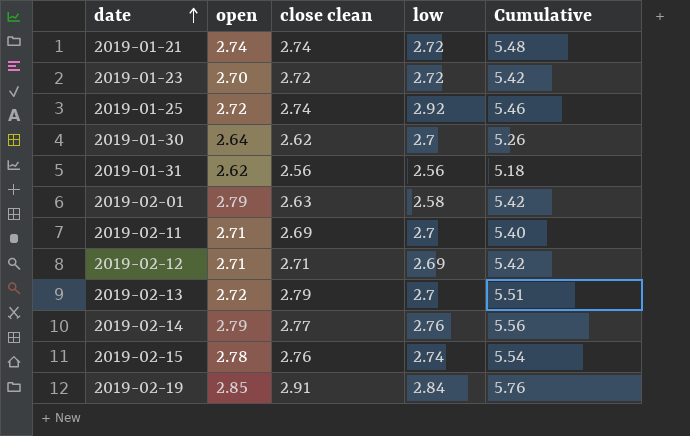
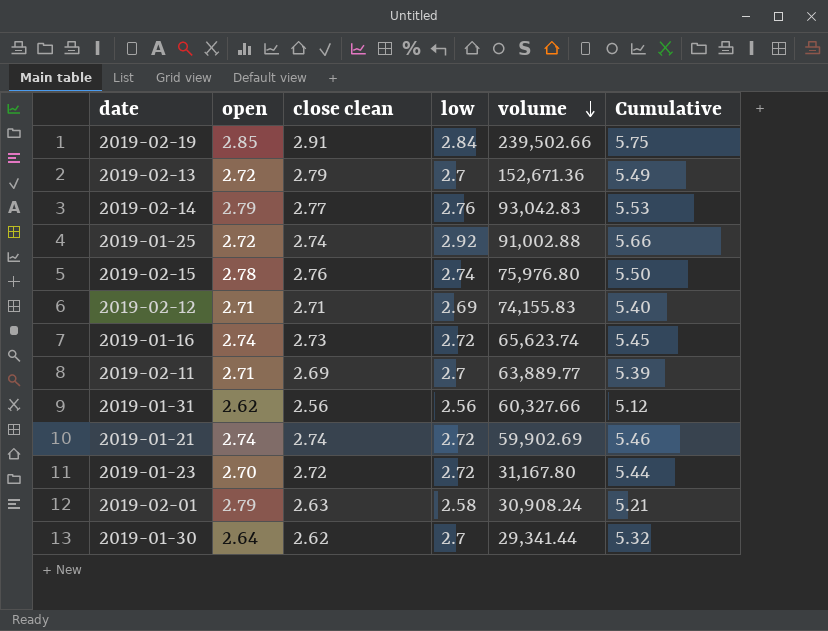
row order: date ascending -> volume descending
column volume | position: none -> 5
column Cumulative | formula: [open] + [close clean] -> [close clean] + [low]
row 2019-01-16: none -> 2.74 | 2.73 | 2.72 | 65,623.74 | 5.45

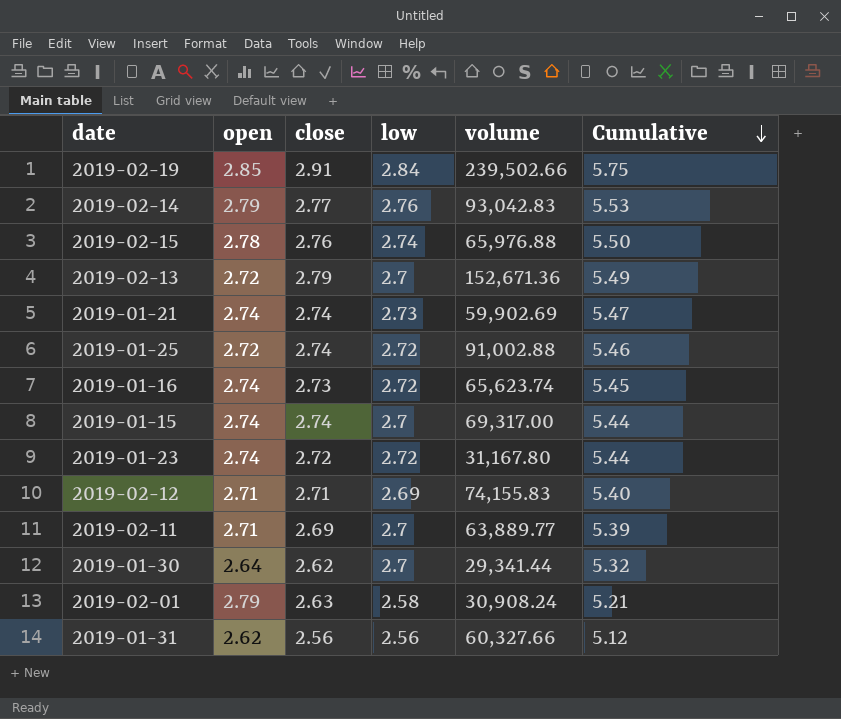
row order: volume descending -> Cumulative descending
column name: close clean -> close
2019-02-15 | volume: 75,976.80 -> 65,976.88
2019-01-21 | low: 2.72 -> 2.73
2019-01-21 | Cumulative: 5.46 -> 5.47
2019-01-25 | low: 2.92 -> 2.72
2019-01-25 | Cumulative: 5.66 -> 5.46
row 2019-01-15: none -> 2.74 | 2.74 | 2.7 | 69,317.00 | 5.44
2019-01-23 | open: 2.70 -> 2.74

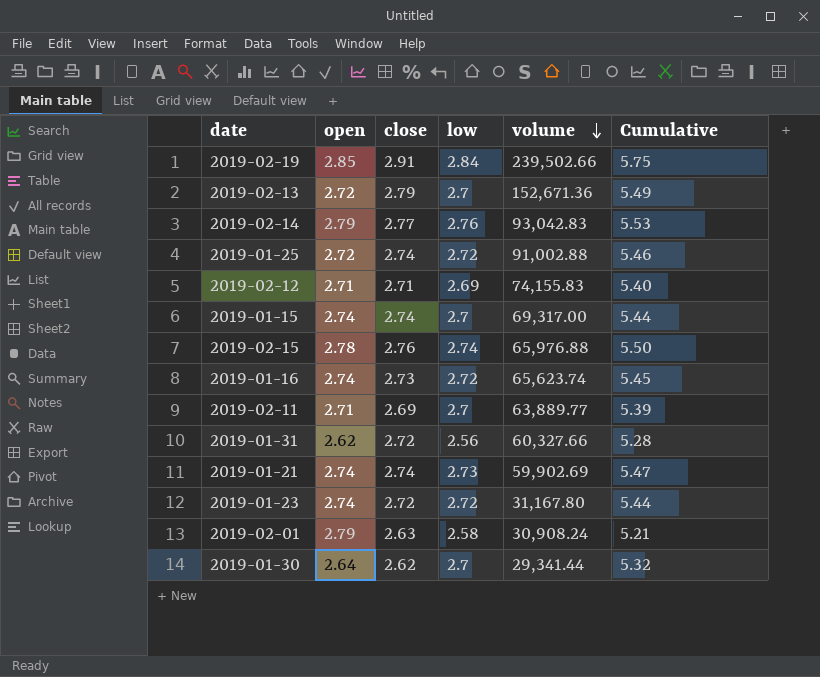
row order: Cumulative descending -> volume descending
2019-01-31 | close: 2.56 -> 2.72
2019-01-31 | Cumulative: 5.12 -> 5.28

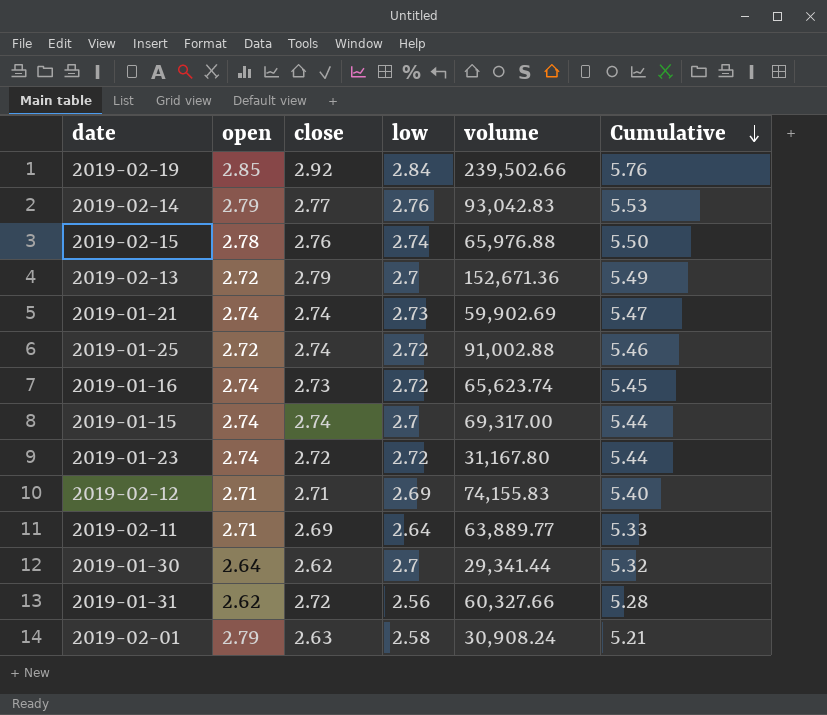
row order: volume descending -> Cumulative descending
2019-02-19 | close: 2.91 -> 2.92
2019-02-19 | Cumulative: 5.75 -> 5.76
2019-02-11 | low: 2.7 -> 2.64
2019-02-11 | Cumulative: 5.39 -> 5.33

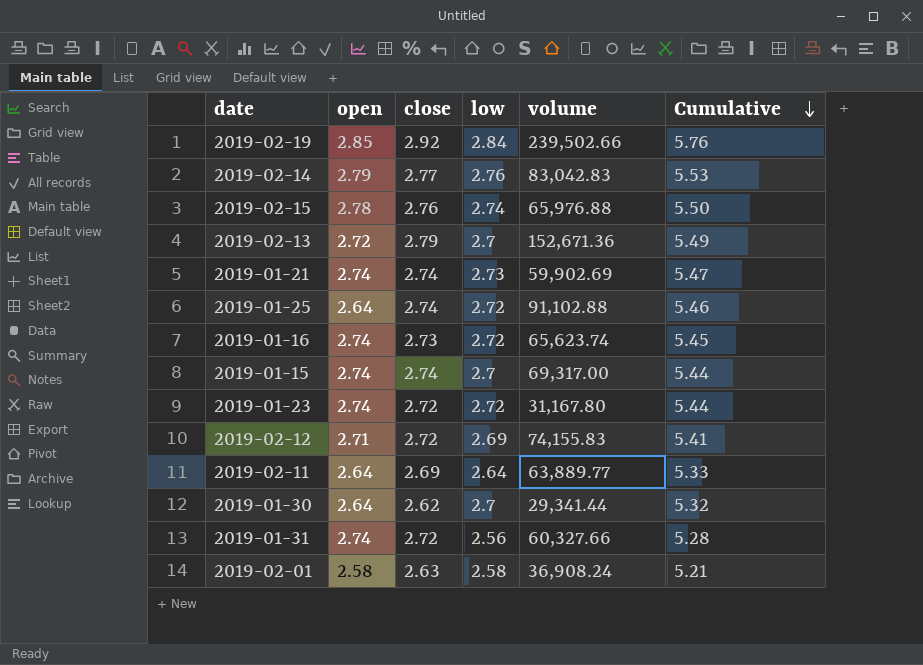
2019-02-14 | volume: 93,042.83 -> 83,042.83
2019-01-25 | open: 2.72 -> 2.64
2019-01-25 | volume: 91,002.88 -> 91,102.88
2019-02-12 | close: 2.71 -> 2.72
2019-02-12 | Cumulative: 5.40 -> 5.41
2019-02-11 | open: 2.71 -> 2.64
2019-01-31 | open: 2.62 -> 2.74
2019-02-01 | open: 2.79 -> 2.58
2019-02-01 | volume: 30,908.24 -> 36,908.24

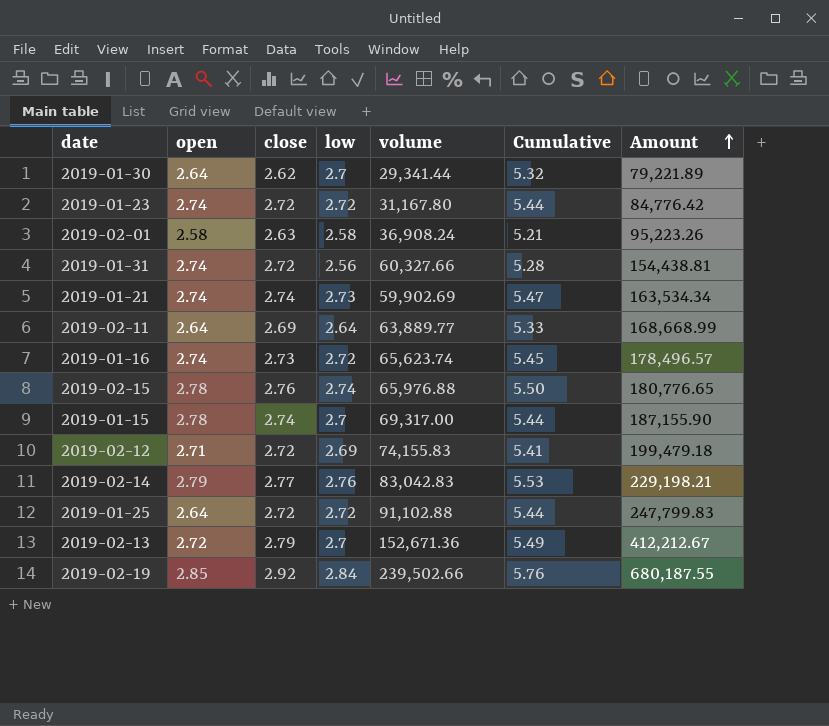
row order: Cumulative descending -> Amount ascending
column Amount | formula: none -> [low] * [volume]
2019-01-15 | open: 2.74 -> 2.78
2019-01-25 | close: 2.74 -> 2.72
2019-01-25 | Cumulative: 5.46 -> 5.44

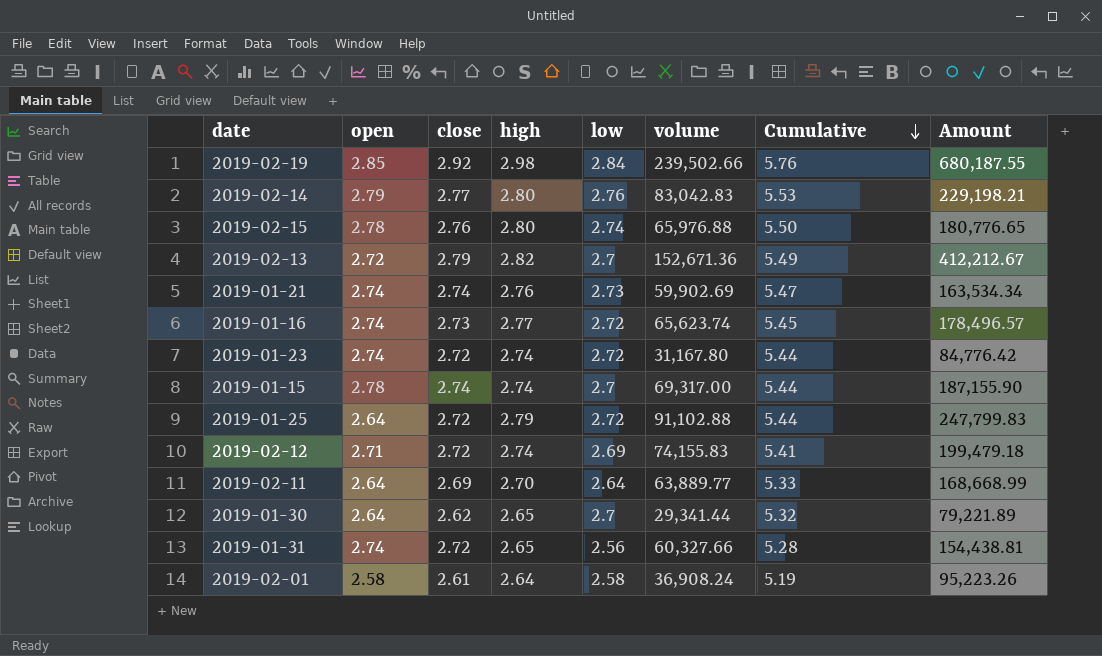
row order: Amount ascending -> Cumulative descending
column high | position: none -> 4
2019-02-01 | close: 2.63 -> 2.61
2019-02-01 | Cumulative: 5.21 -> 5.19

